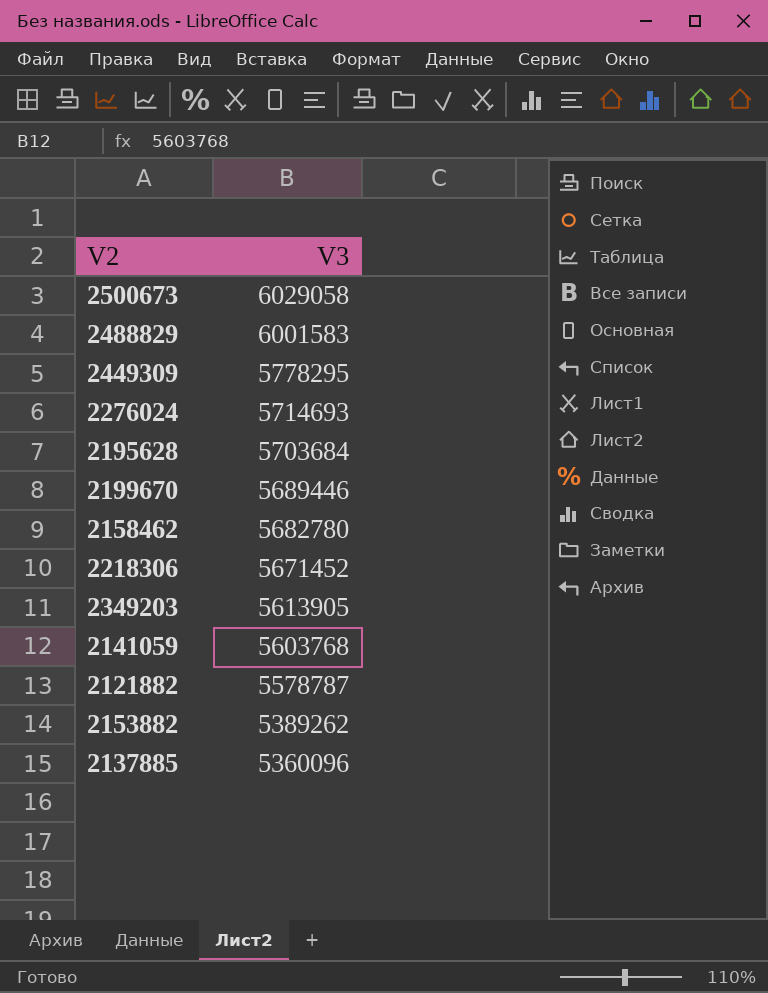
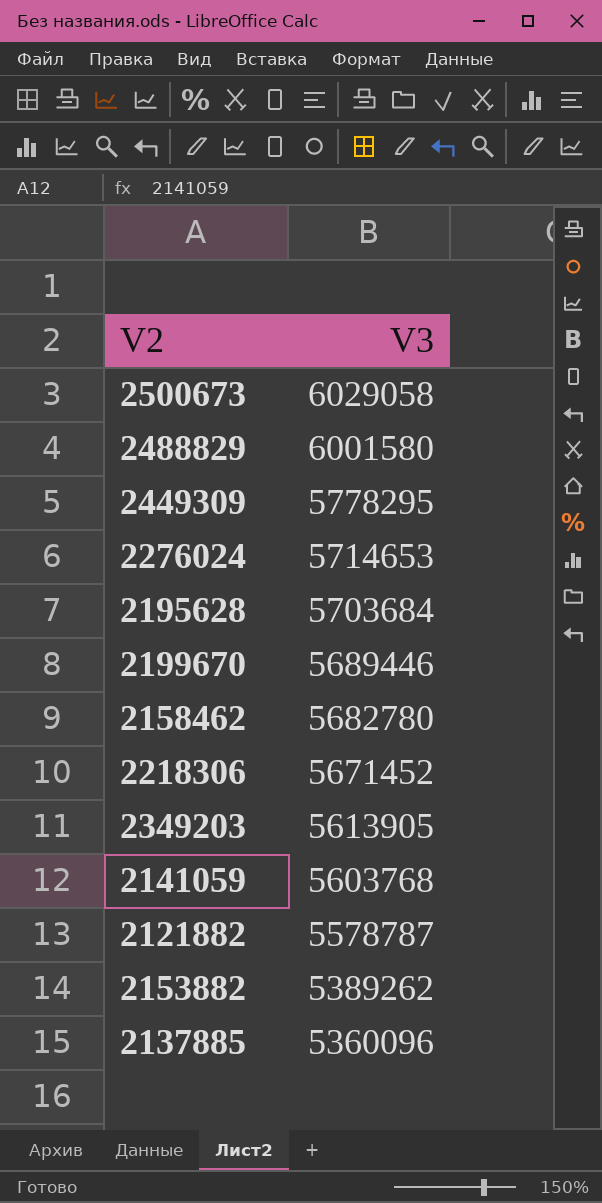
2488829 | V3: 6001583 -> 6001580
2276024 | V3: 5714693 -> 5714653

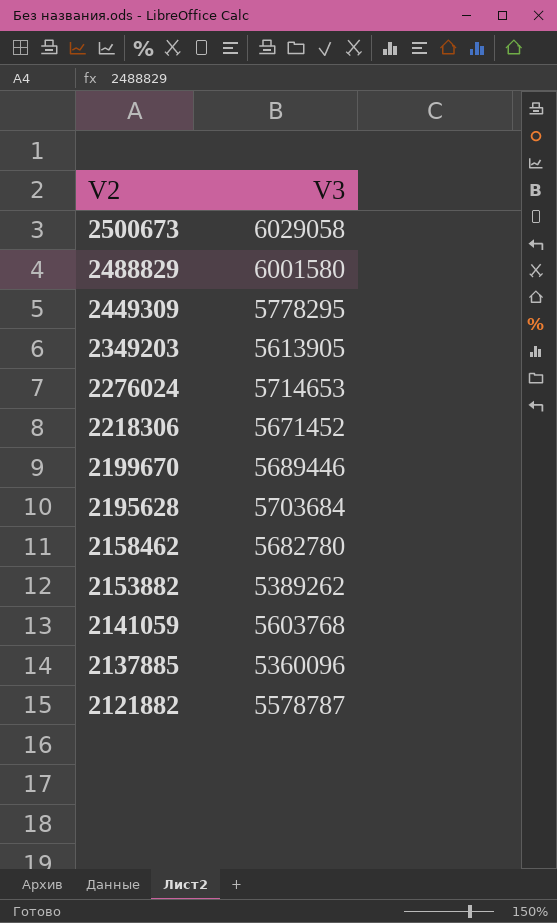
row order: V3 descending -> V2 descending

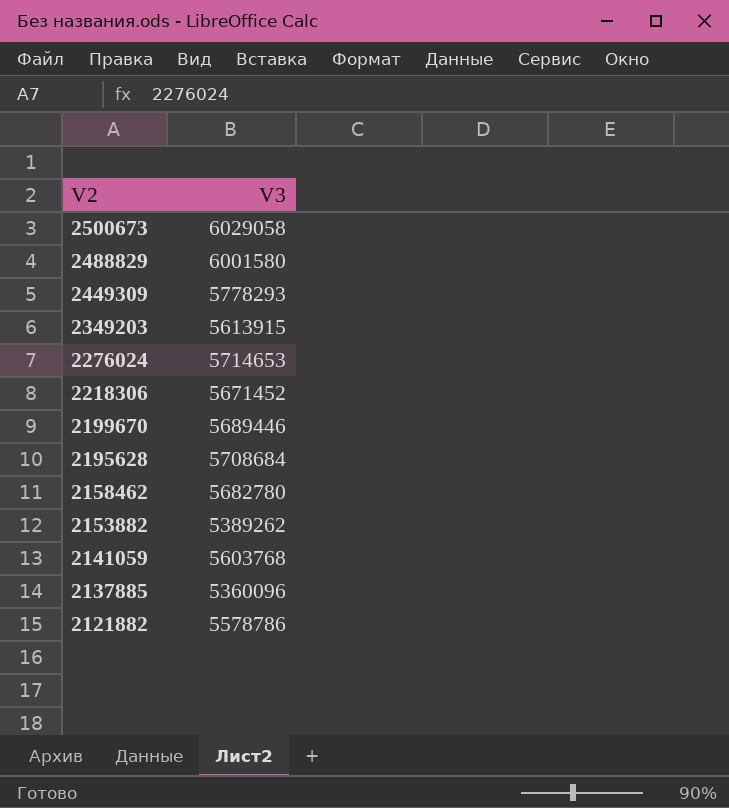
2449309 | V3: 5778295 -> 5778293
2349203 | V3: 5613905 -> 5613915
2195628 | V3: 5703684 -> 5708684
2121882 | V3: 5578787 -> 5578786

